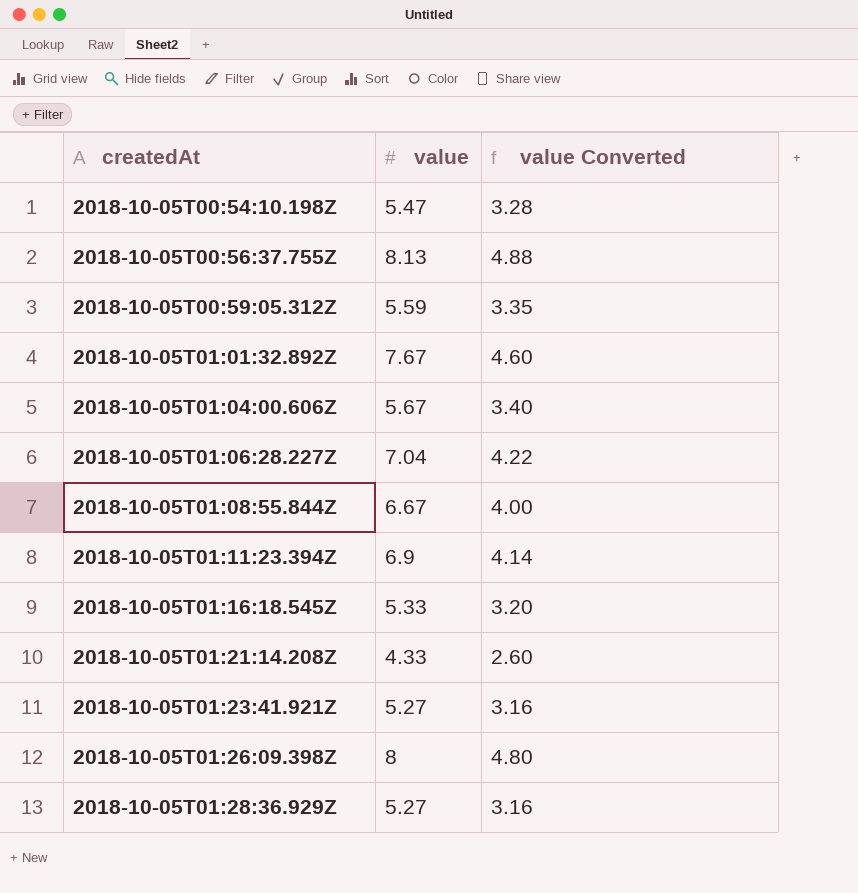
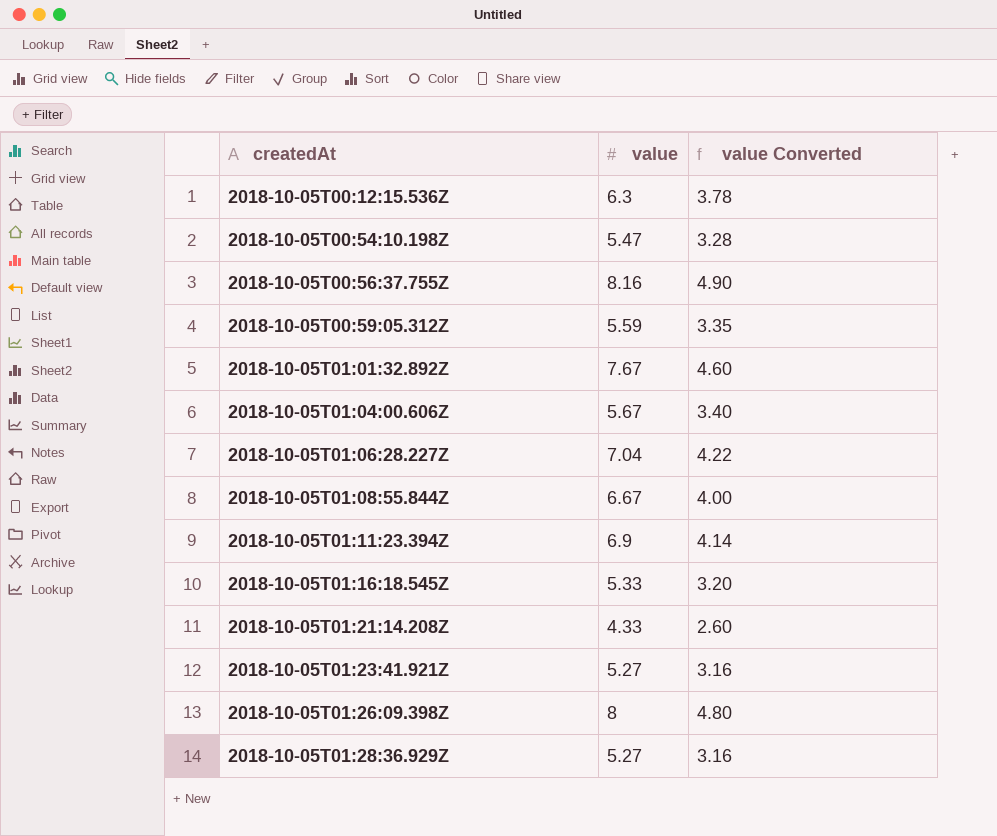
row 2018-10-05T00:12:15.536Z: none -> 6.3 | 3.78
2018-10-05T00:56:37.755Z | value: 8.13 -> 8.16
2018-10-05T00:56:37.755Z | value Converted: 4.88 -> 4.90

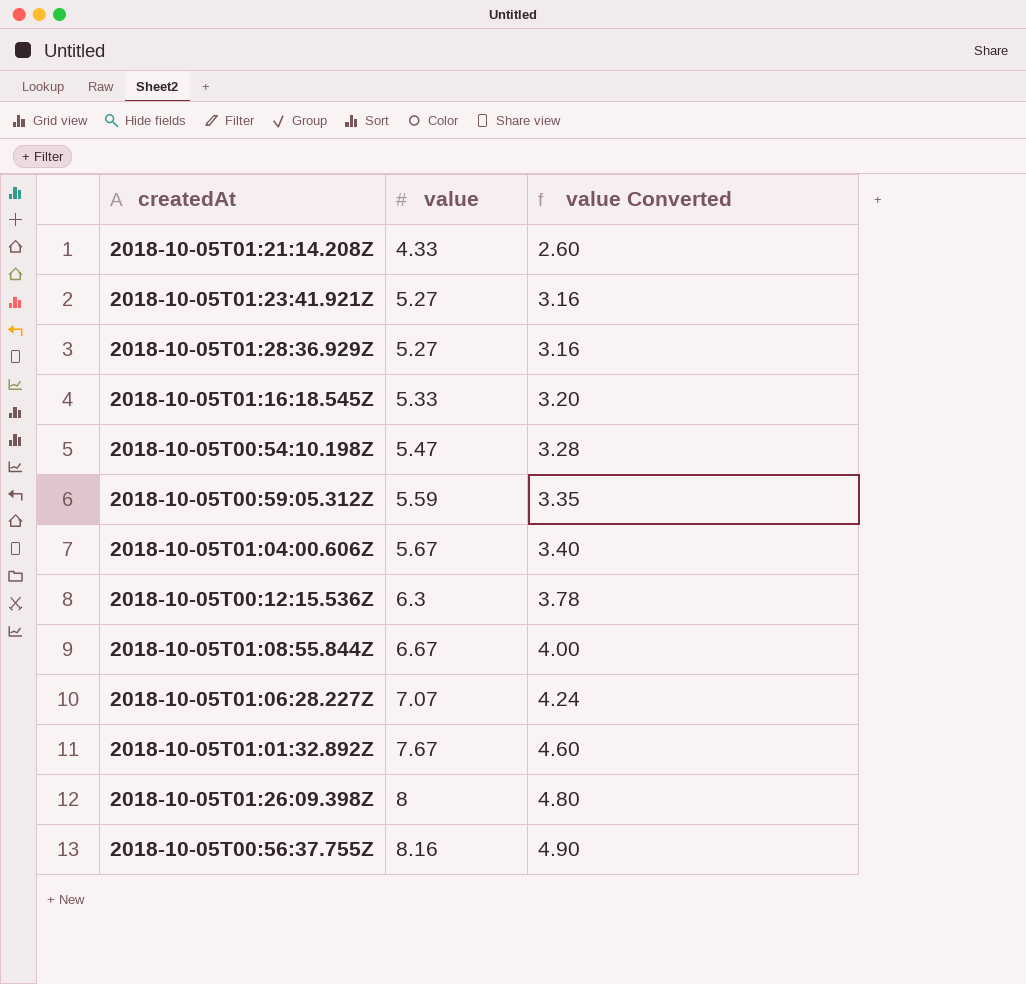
row order: createdAt ascending -> value ascending
row 2018-10-05T01:11:23.394Z: 6.9 | 4.14 -> none
2018-10-05T01:06:28.227Z | value: 7.04 -> 7.07
2018-10-05T01:06:28.227Z | value Converted: 4.22 -> 4.24

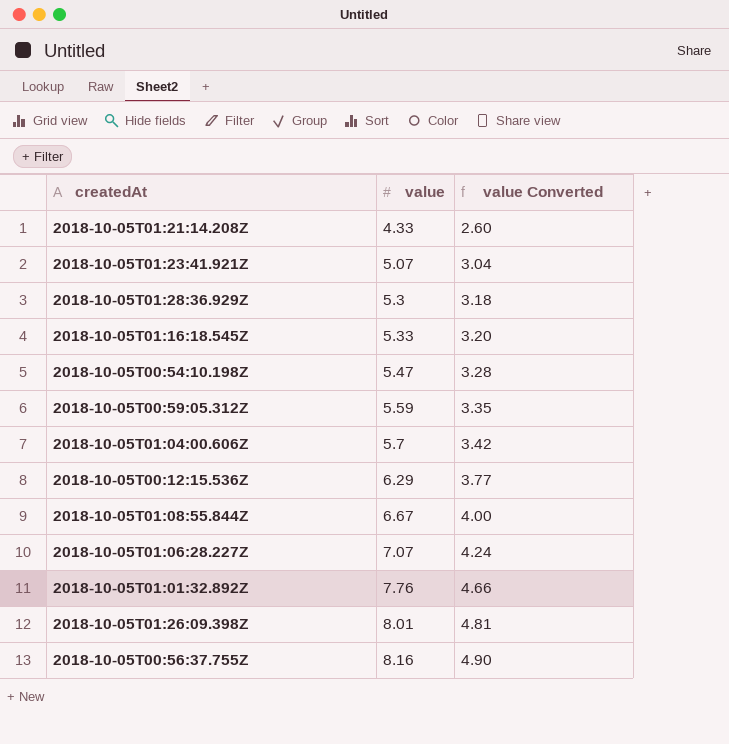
2018-10-05T01:23:41.921Z | value: 5.27 -> 5.07
2018-10-05T01:23:41.921Z | value Converted: 3.16 -> 3.04
2018-10-05T01:28:36.929Z | value: 5.27 -> 5.3
2018-10-05T01:28:36.929Z | value Converted: 3.16 -> 3.18
2018-10-05T01:04:00.606Z | value: 5.67 -> 5.7
2018-10-05T01:04:00.606Z | value Converted: 3.40 -> 3.42
2018-10-05T00:12:15.536Z | value: 6.3 -> 6.29
2018-10-05T00:12:15.536Z | value Converted: 3.78 -> 3.77
2018-10-05T01:01:32.892Z | value: 7.67 -> 7.76
2018-10-05T01:01:32.892Z | value Converted: 4.60 -> 4.66
2018-10-05T01:26:09.398Z | value: 8 -> 8.01
2018-10-05T01:26:09.398Z | value Converted: 4.80 -> 4.81

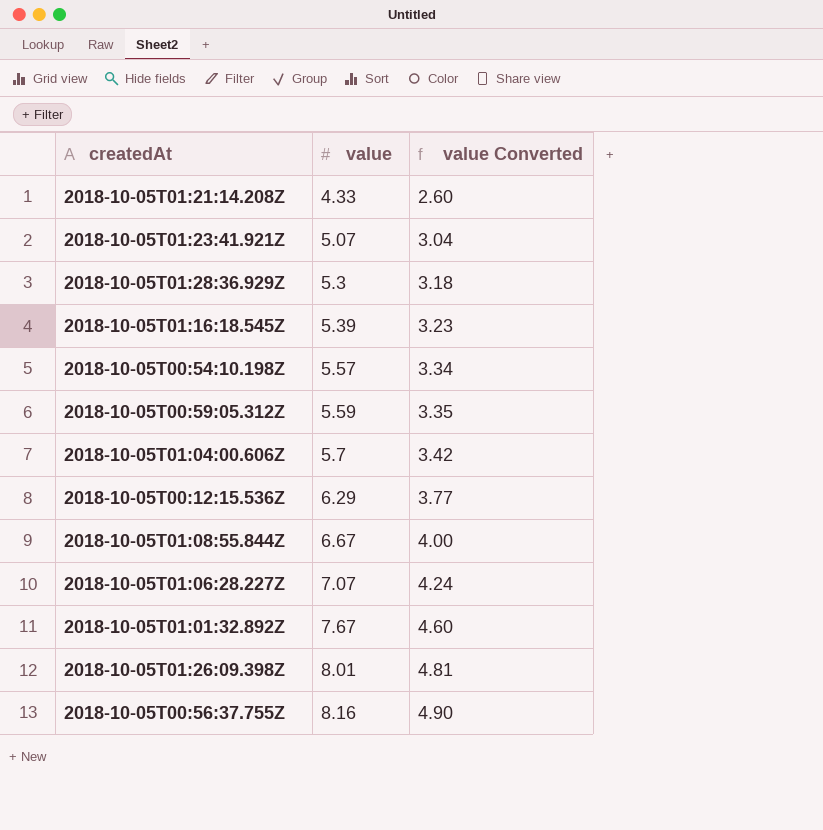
2018-10-05T01:16:18.545Z | value: 5.33 -> 5.39
2018-10-05T01:16:18.545Z | value Converted: 3.20 -> 3.23
2018-10-05T00:54:10.198Z | value: 5.47 -> 5.57
2018-10-05T00:54:10.198Z | value Converted: 3.28 -> 3.34
2018-10-05T01:01:32.892Z | value: 7.76 -> 7.67
2018-10-05T01:01:32.892Z | value Converted: 4.66 -> 4.60

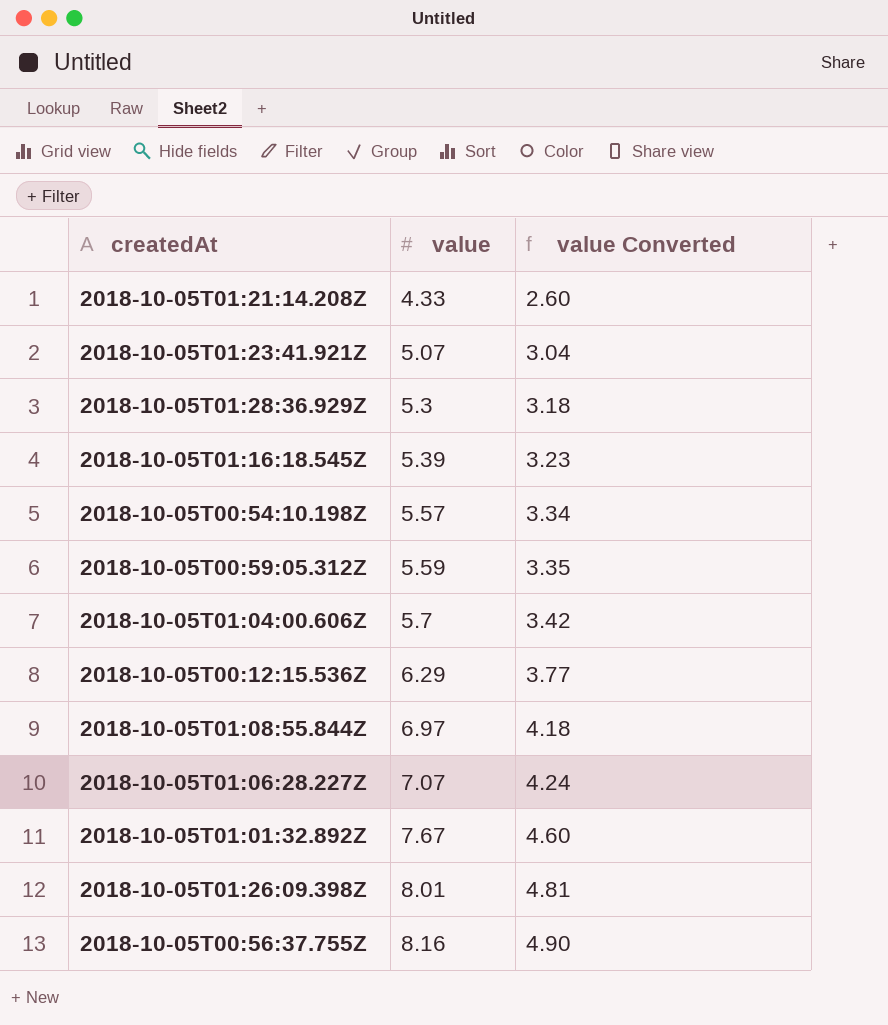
2018-10-05T01:08:55.844Z | value: 6.67 -> 6.97
2018-10-05T01:08:55.844Z | value Converted: 4.00 -> 4.18

